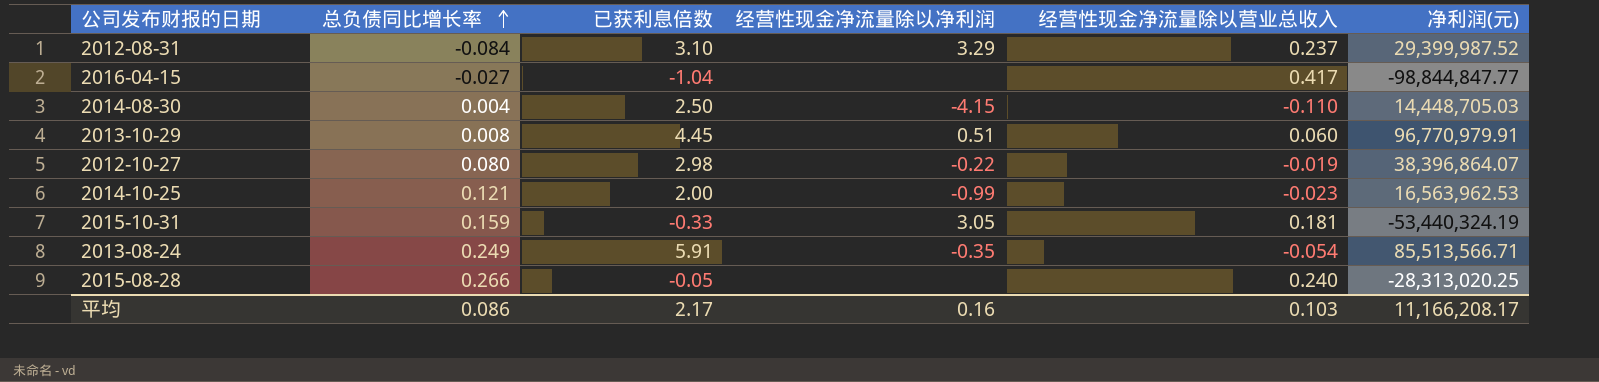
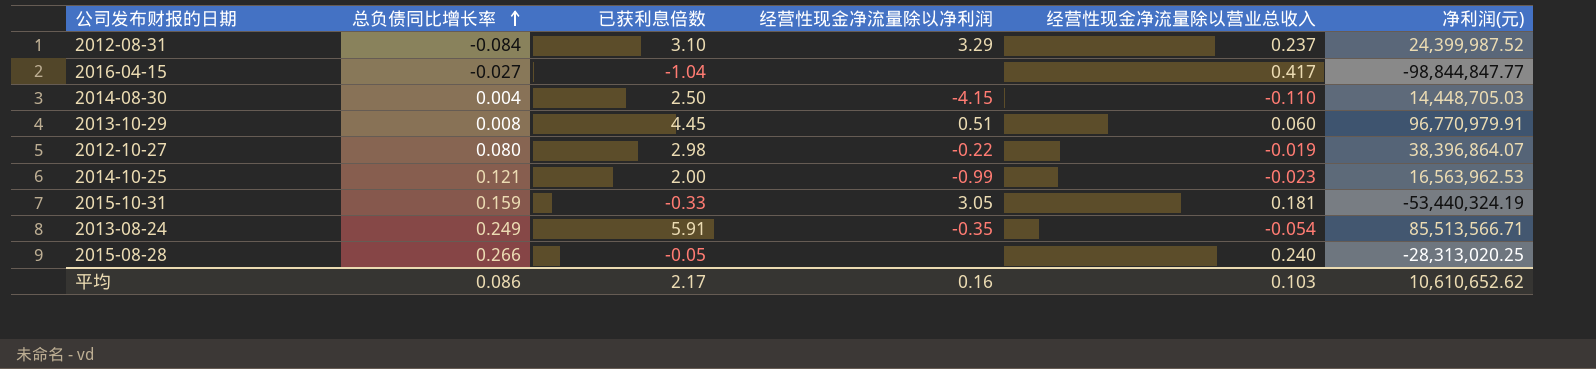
2012-08-31 | 净利润(元): 29,399,987.52 -> 24,399,987.52
平均 | 净利润(元): 11,166,208.17 -> 10,610,652.62

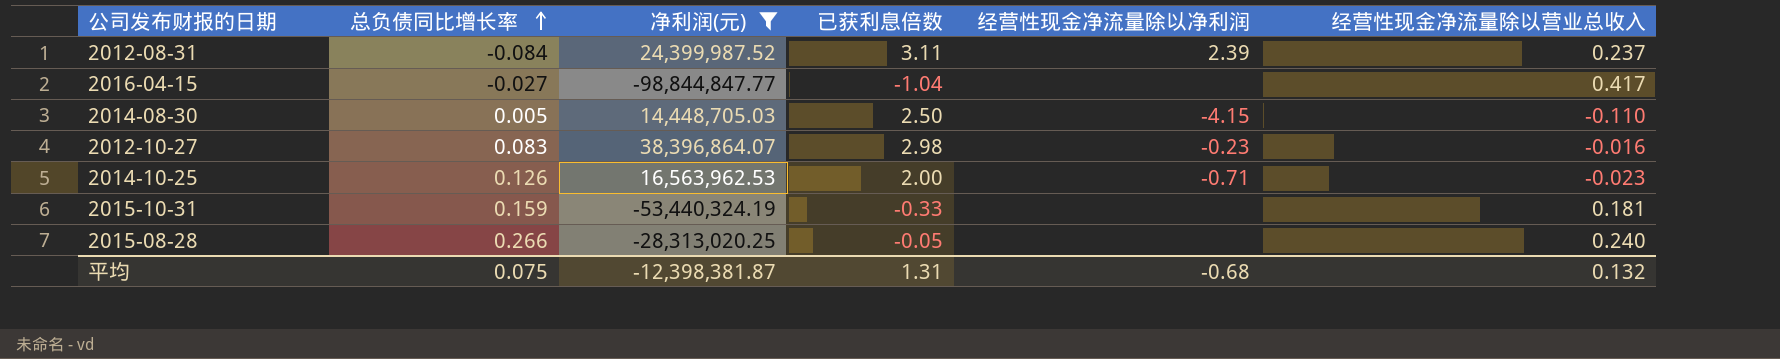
filter: none -> 净利润(元) <= 38,396,864.07
column 净利润(元) | position: 6 -> 3
2012-08-31 | 已获利息倍数: 3.10 -> 3.11
2012-08-31 | 经营性现金净流量除以净利润: 3.29 -> 2.39
2014-08-30 | 总负债同比增长率: 0.004 -> 0.005
2012-10-27 | 总负债同比增长率: 0.080 -> 0.083
2012-10-27 | 经营性现金净流量除以净利润: -0.22 -> -0.23
2012-10-27 | 经营性现金净流量除以营业总收入: -0.019 -> -0.016
2014-10-25 | 总负债同比增长率: 0.121 -> 0.126
2014-10-25 | 经营性现金净流量除以净利润: -0.99 -> -0.71
2015-10-31 | 经营性现金净流量除以净利润: 3.05 -> none
平均 | 总负债同比增长率: 0.086 -> 0.075
平均 | 净利润(元): 10,610,652.62 -> -12,398,381.87
平均 | 已获利息倍数: 2.17 -> 1.31
平均 | 经营性现金净流量除以净利润: 0.16 -> -0.68
平均 | 经营性现金净流量除以营业总收入: 0.103 -> 0.132

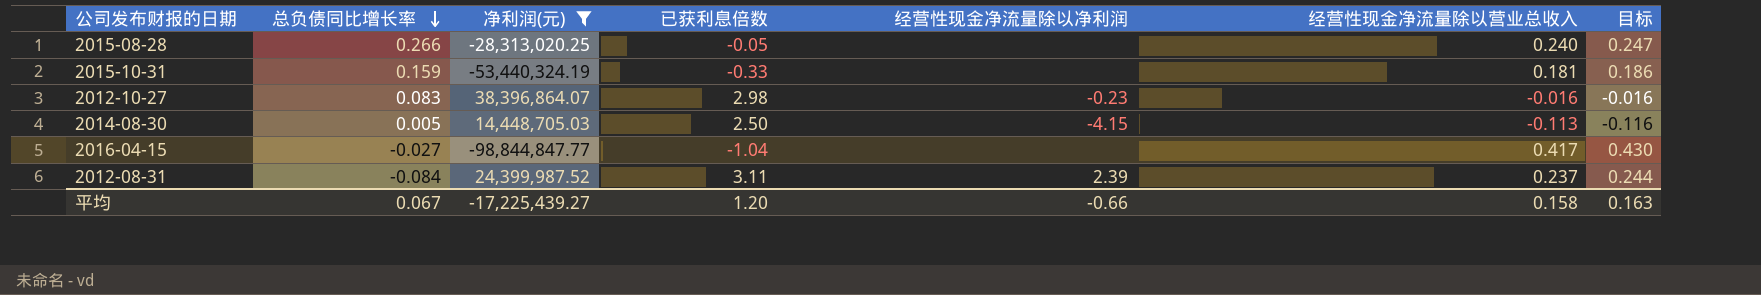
row order: 总负债同比增长率 ascending -> 总负债同比增长率 descending
column 目标 | formula: none -> [经营性现金净流量除以营业总收入] * 1.03
row 2014-10-25: 0.126 | 16,563,962.53 | 2.00 | -0.71 | -0.023 -> none
2014-08-30 | 经营性现金净流量除以营业总收入: -0.110 -> -0.113
平均 | 总负债同比增长率: 0.075 -> 0.067
平均 | 净利润(元): -12,398,381.87 -> -17,225,439.27
平均 | 已获利息倍数: 1.31 -> 1.20
平均 | 经营性现金净流量除以净利润: -0.68 -> -0.66
平均 | 经营性现金净流量除以营业总收入: 0.132 -> 0.158

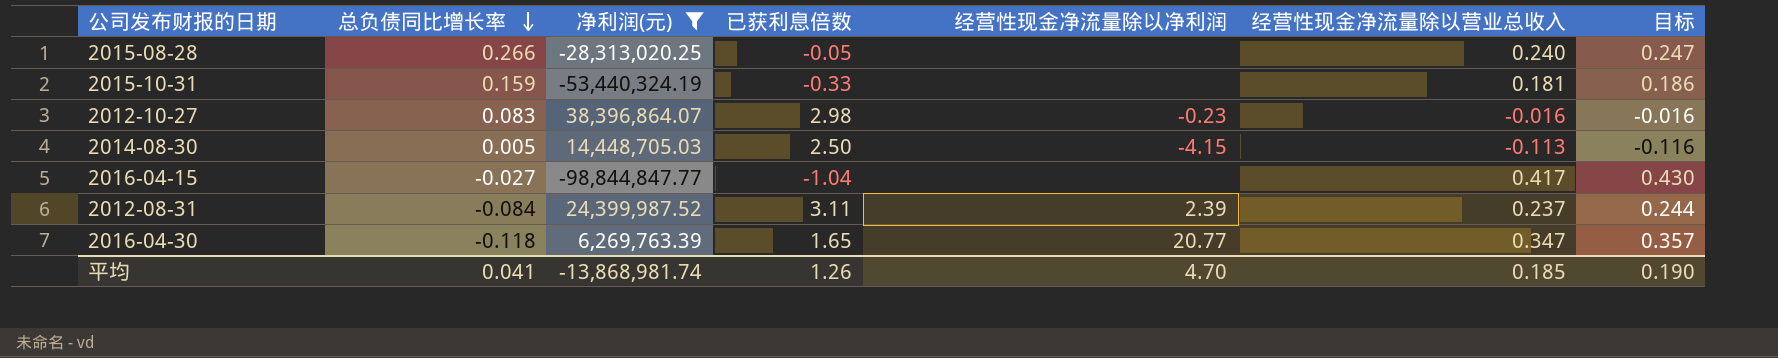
row 2016-04-30: none -> -0.118 | 6,269,763.39 | 1.65 | 20.77 | 0.347 | 0.357
平均 | 总负债同比增长率: 0.067 -> 0.041
平均 | 净利润(元): -17,225,439.27 -> -13,868,981.74
平均 | 已获利息倍数: 1.20 -> 1.26
平均 | 经营性现金净流量除以净利润: -0.66 -> 4.70
平均 | 经营性现金净流量除以营业总收入: 0.158 -> 0.185
平均 | 目标: 0.163 -> 0.190

